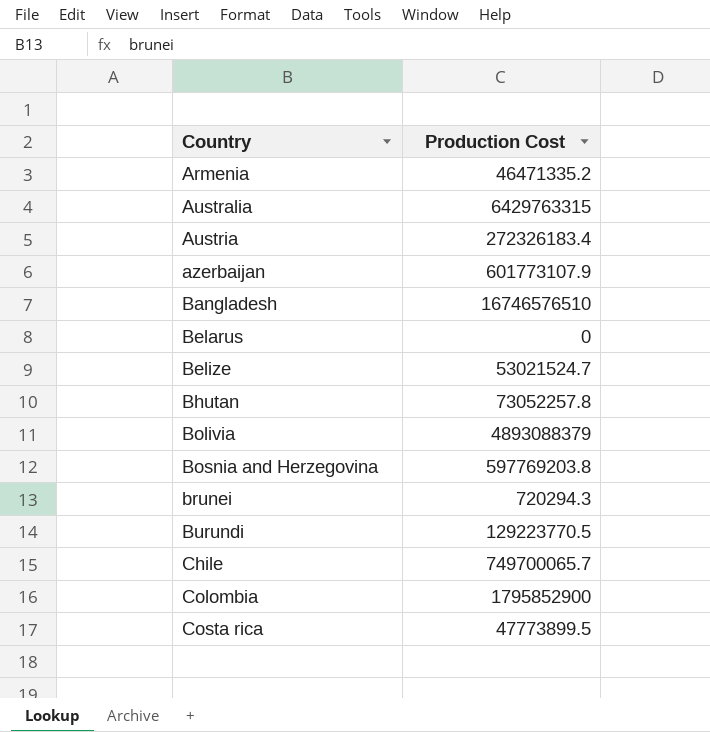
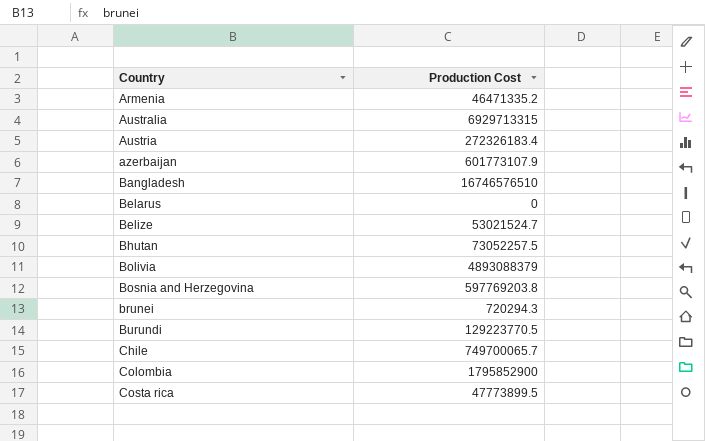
Australia | Production Cost: 6429763315 -> 6929713315
Bhutan | Production Cost: 73052257.8 -> 73052257.5

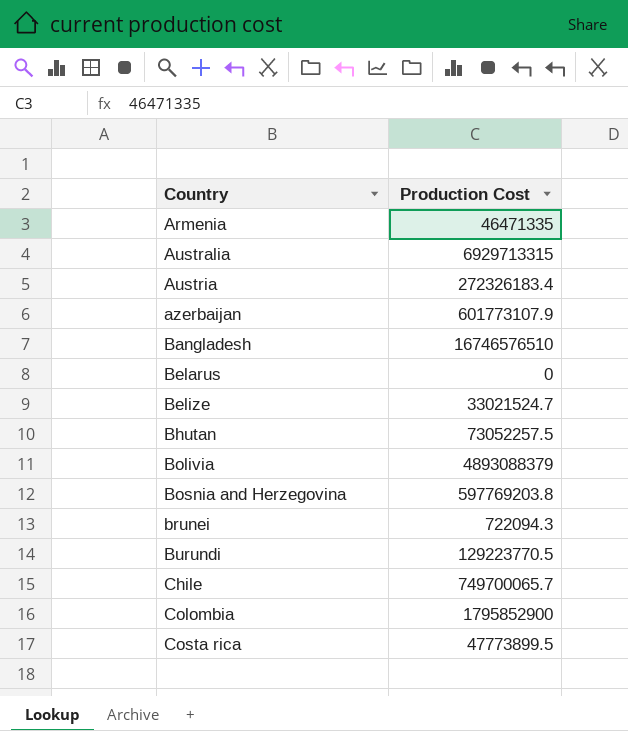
Armenia | Production Cost: 46471335.2 -> 46471335
Belize | Production Cost: 53021524.7 -> 33021524.7
brunei | Production Cost: 720294.3 -> 722094.3

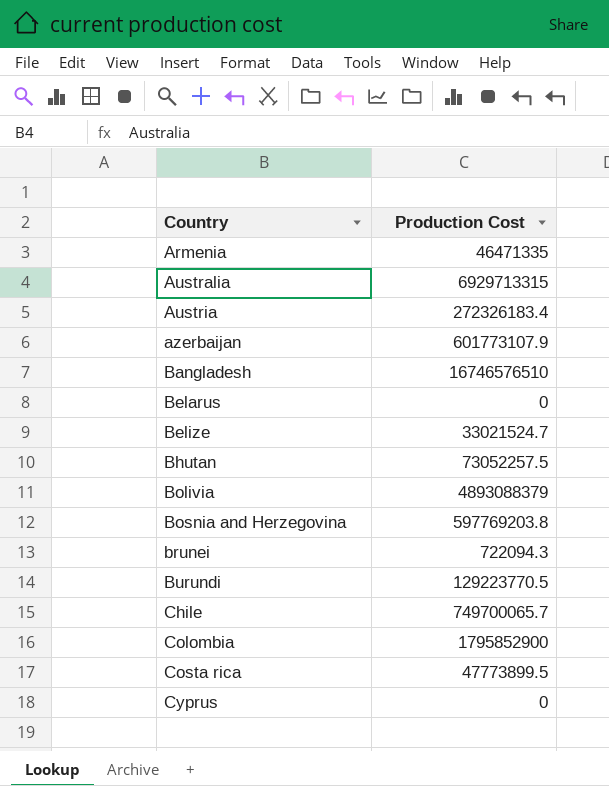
row Cyprus: none -> 0

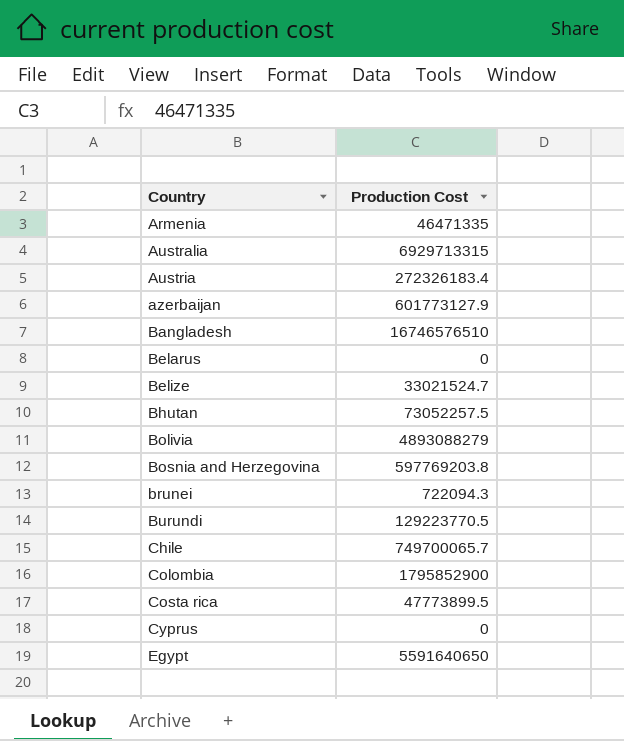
azerbaijan | Production Cost: 601773107.9 -> 601773127.9
Bolivia | Production Cost: 4893088379 -> 4893088279
row Egypt: none -> 5591640650

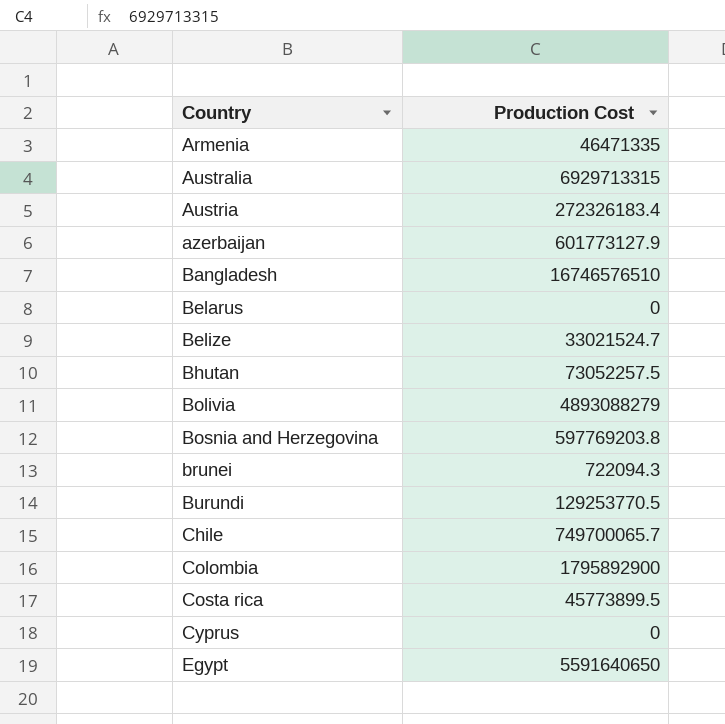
Burundi | Production Cost: 129223770.5 -> 129253770.5
Colombia | Production Cost: 1795852900 -> 1795892900
Costa rica | Production Cost: 47773899.5 -> 45773899.5

